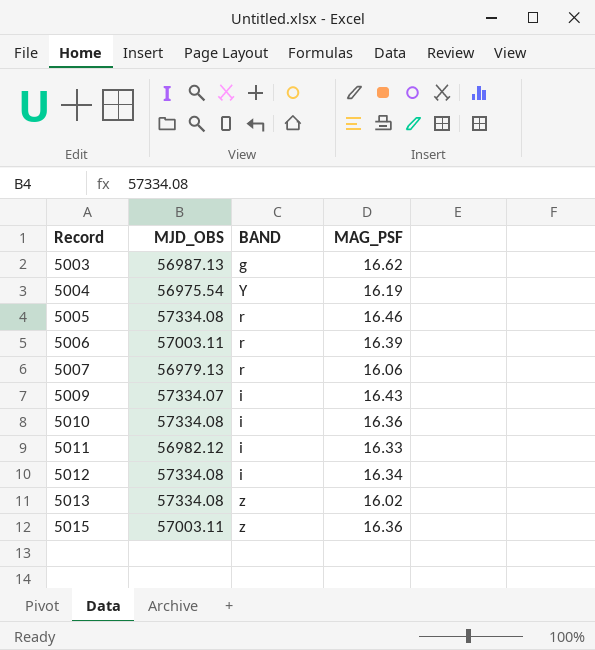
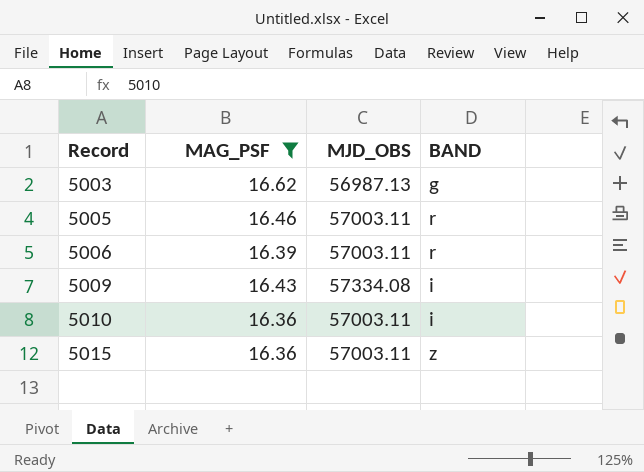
filter: none -> MAG_PSF >= 16.36
column MAG_PSF | position: 4 -> 2
5005 | MJD_OBS: 57334.08 -> 57003.11
5009 | MJD_OBS: 57334.07 -> 57334.08
5010 | MJD_OBS: 57334.08 -> 57003.11

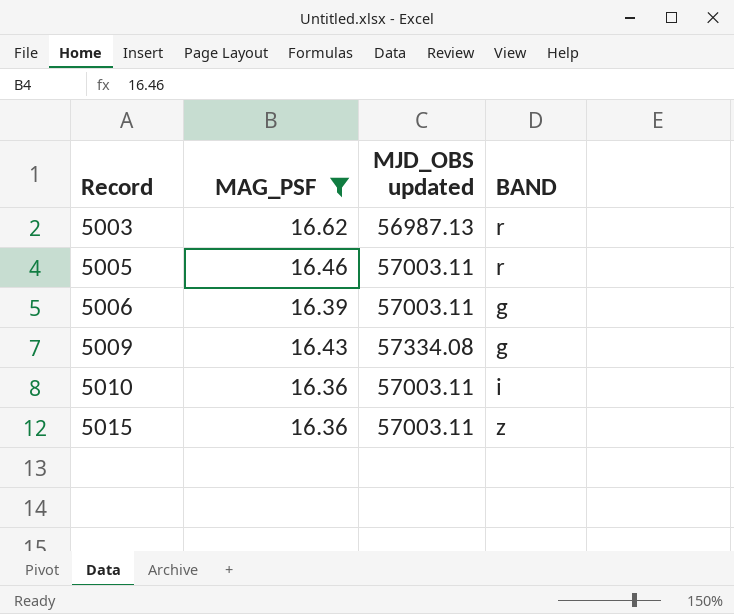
column name: MJD_OBS -> MJD_OBS updated
5003 | BAND: g -> r
5006 | BAND: r -> g
5009 | BAND: i -> g

